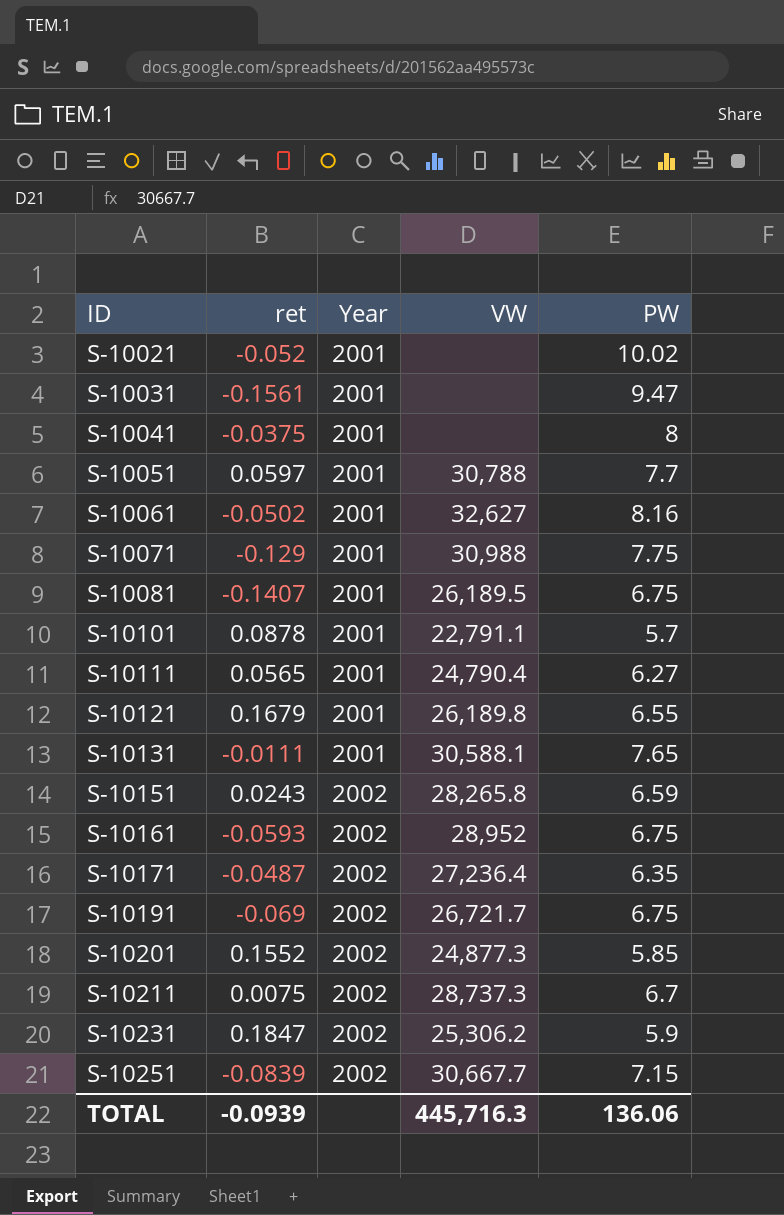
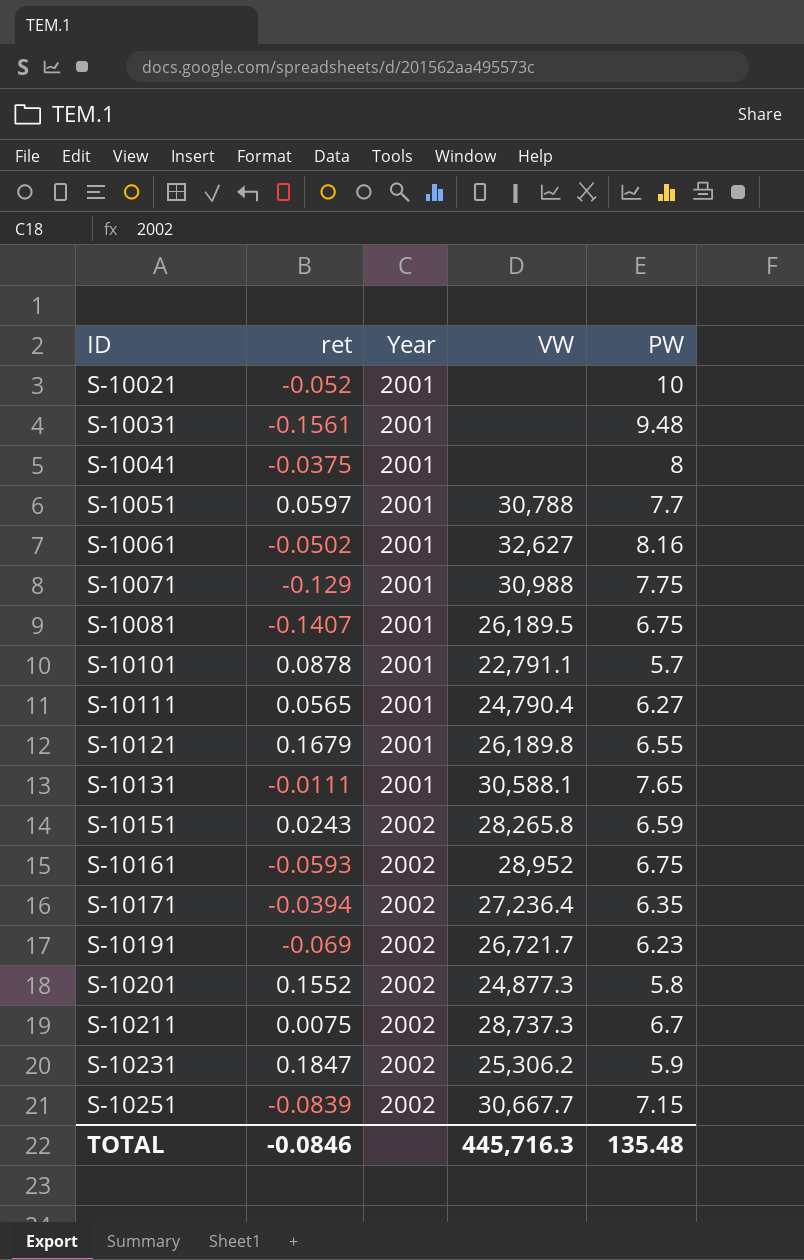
S-10021 | PW: 10.02 -> 10
S-10031 | PW: 9.47 -> 9.48
S-10171 | ret: -0.0487 -> -0.0394
S-10191 | PW: 6.75 -> 6.23
S-10201 | PW: 5.85 -> 5.8
TOTAL | ret: -0.0939 -> -0.0846
TOTAL | PW: 136.06 -> 135.48

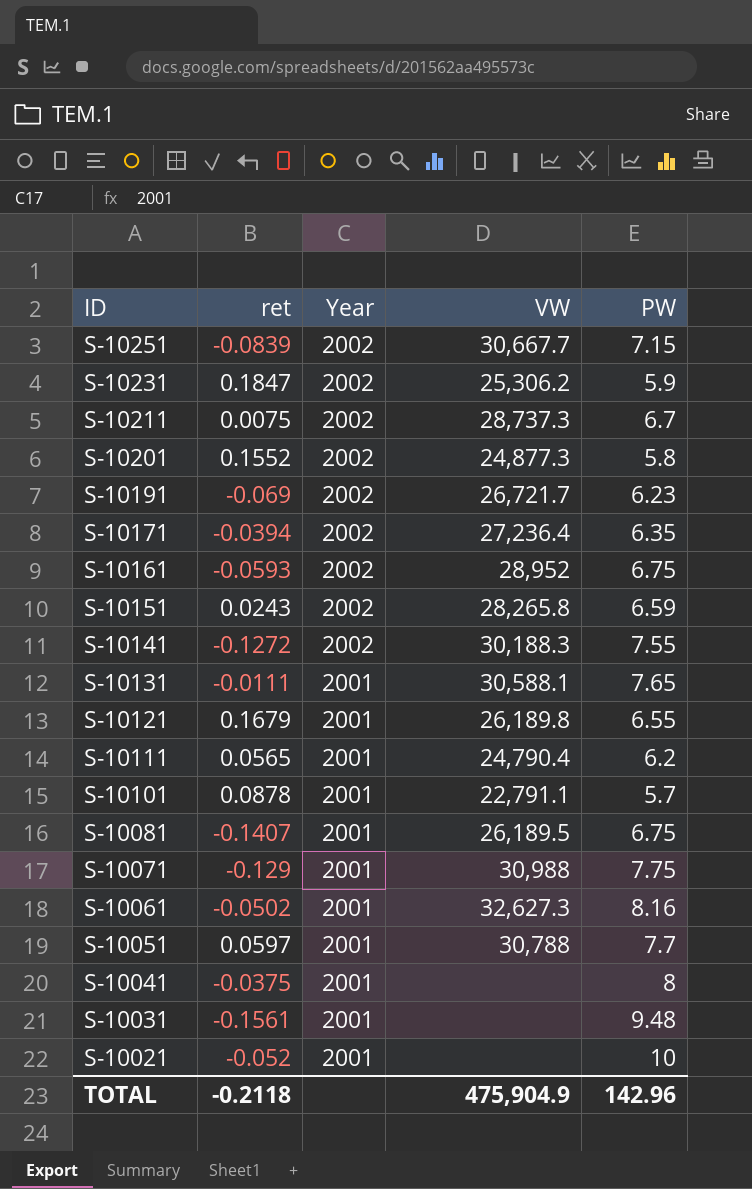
row order: ID ascending -> ID descending
row S-10141: none -> -0.1272 | 2002 | 30,188.3 | 7.55
S-10111 | PW: 6.27 -> 6.2
S-10061 | VW: 32,627 -> 32,627.3
TOTAL | ret: -0.0846 -> -0.2118
TOTAL | VW: 445,716.3 -> 475,904.9
TOTAL | PW: 135.48 -> 142.96

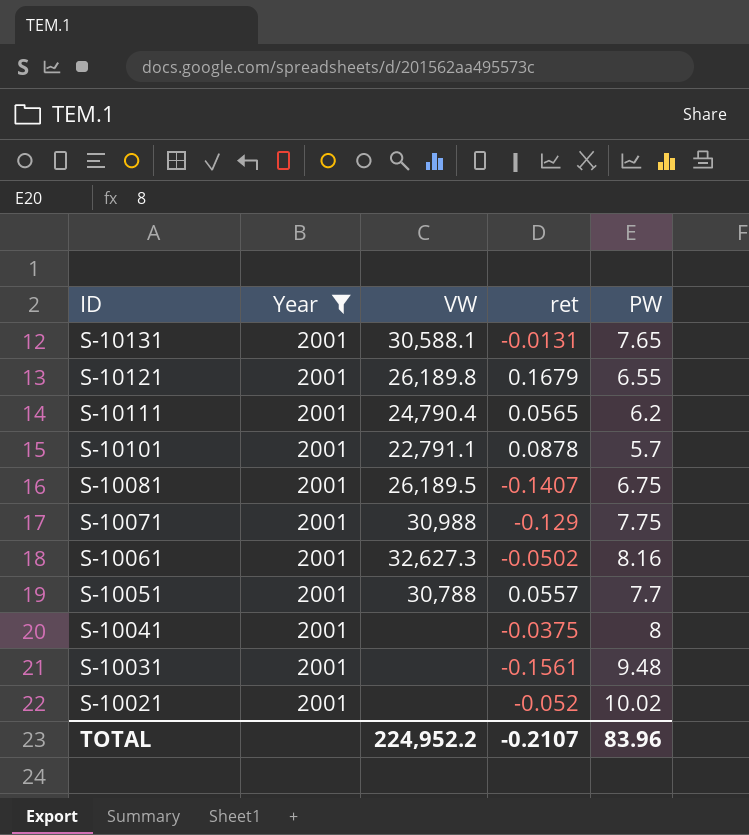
filter: none -> Year = 2001
column ret | position: 2 -> 4
S-10131 | ret: -0.0111 -> -0.0131
S-10051 | ret: 0.0597 -> 0.0557
S-10021 | PW: 10 -> 10.02
TOTAL | VW: 475,904.9 -> 224,952.2
TOTAL | ret: -0.2118 -> -0.2107
TOTAL | PW: 142.96 -> 83.96

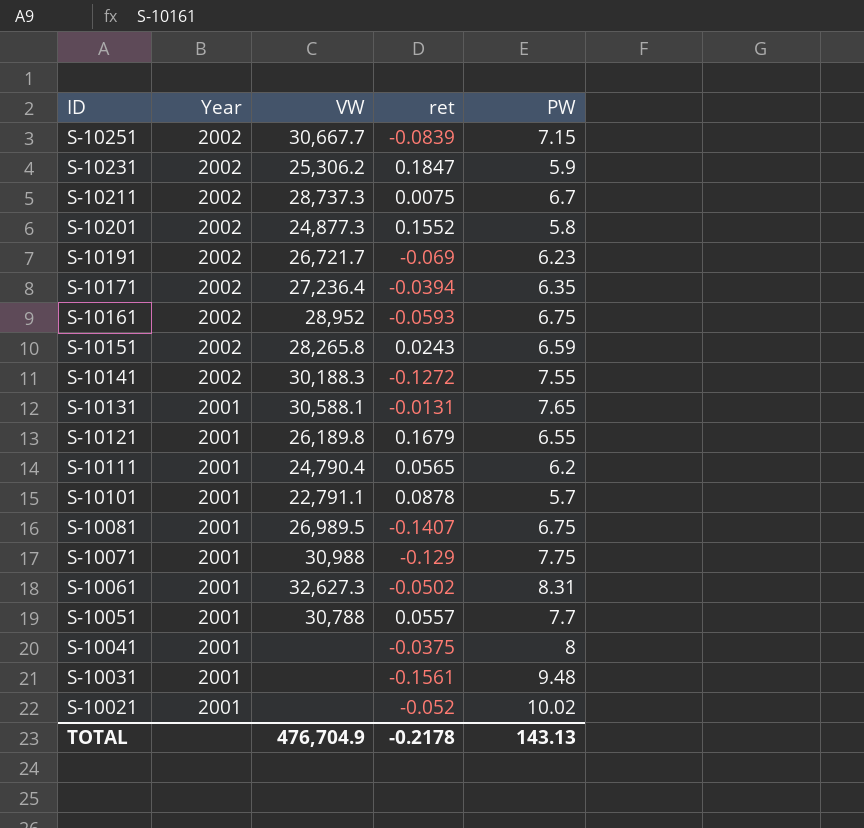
filter: Year = 2001 -> none
S-10081 | VW: 26,189.5 -> 26,989.5
S-10061 | PW: 8.16 -> 8.31
TOTAL | VW: 224,952.2 -> 476,704.9
TOTAL | ret: -0.2107 -> -0.2178
TOTAL | PW: 83.96 -> 143.13

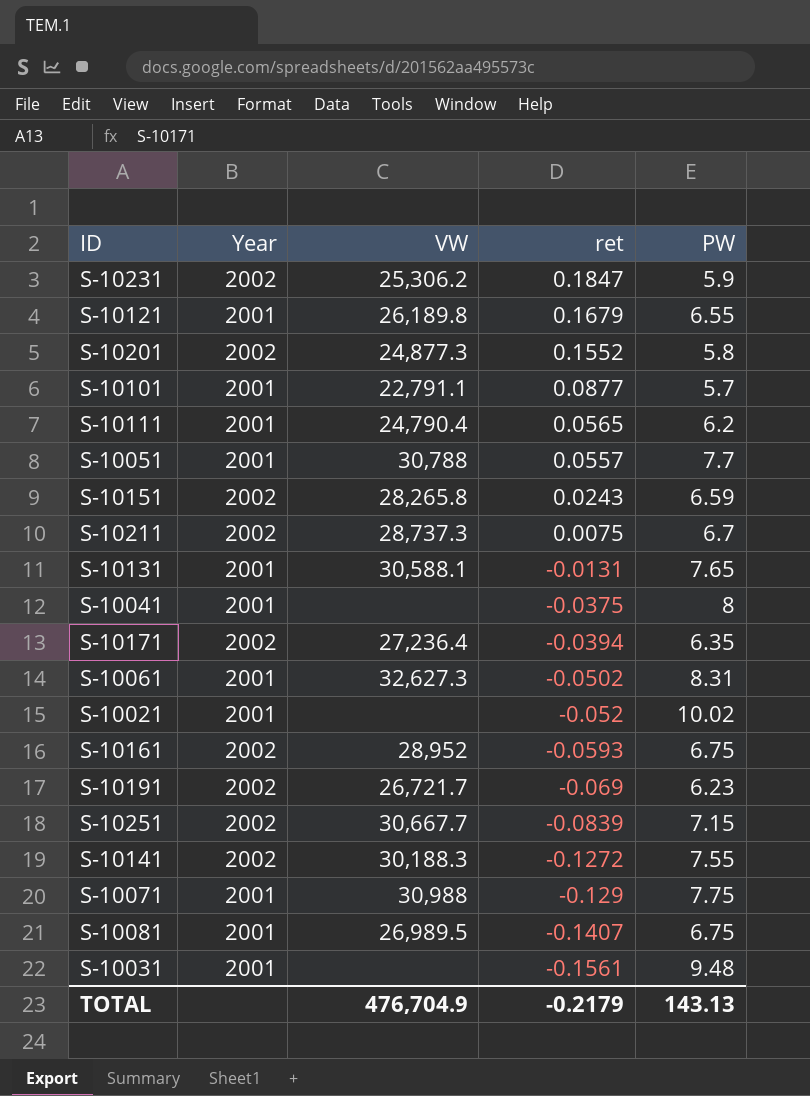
row order: ID descending -> ret descending
S-10101 | ret: 0.0878 -> 0.0877
TOTAL | ret: -0.2178 -> -0.2179

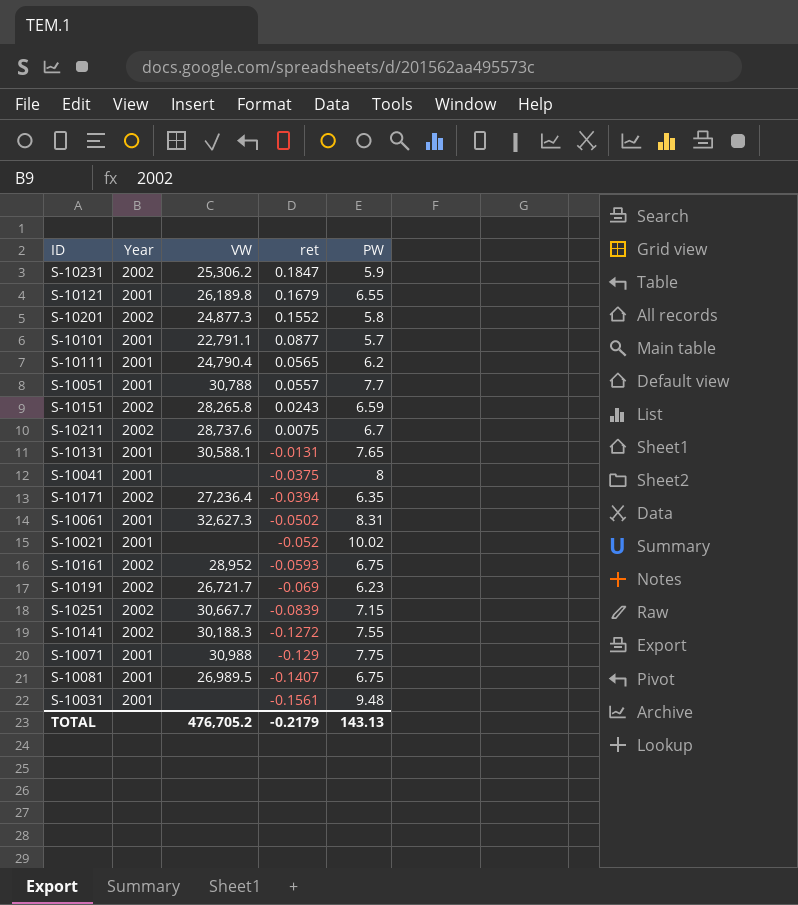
S-10211 | VW: 28,737.3 -> 28,737.6
TOTAL | VW: 476,704.9 -> 476,705.2

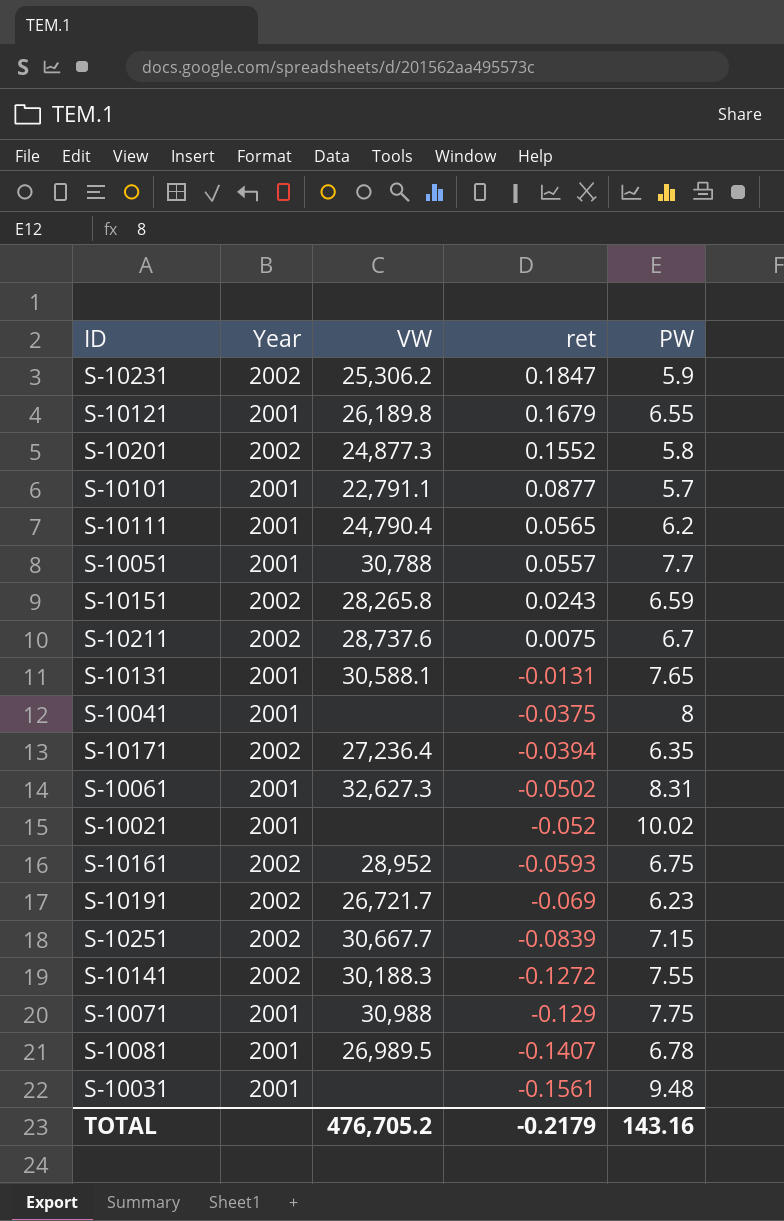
S-10081 | PW: 6.75 -> 6.78
TOTAL | PW: 143.13 -> 143.16

